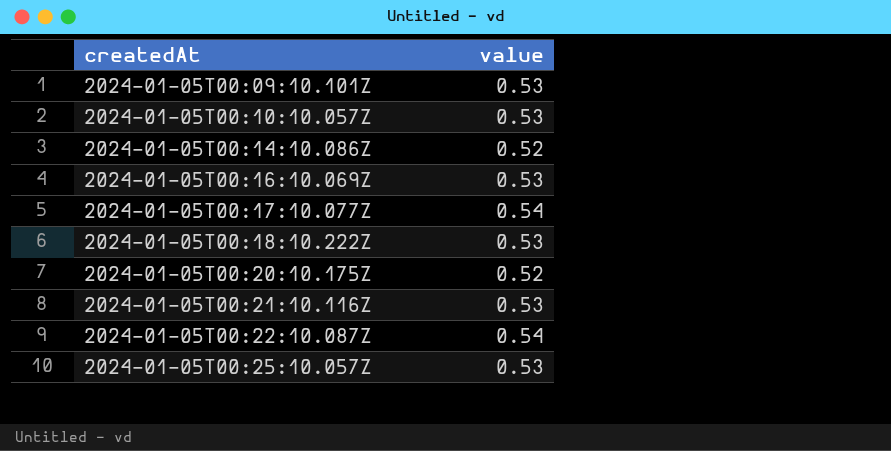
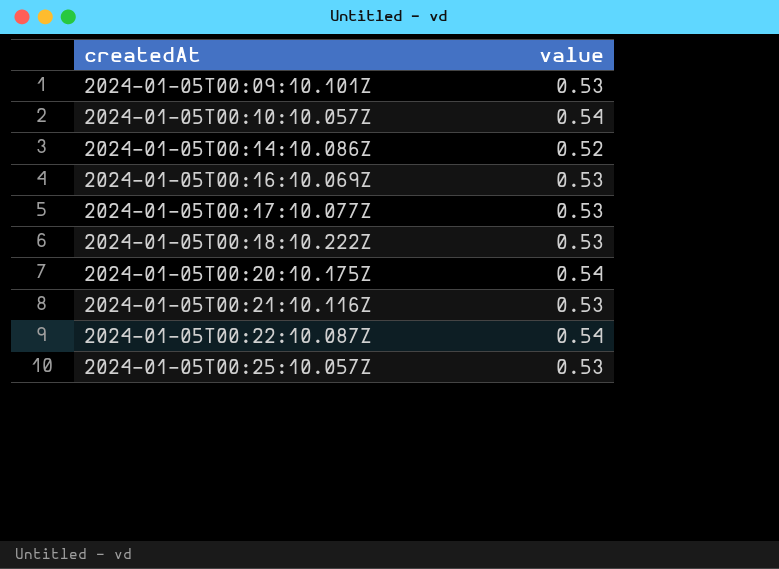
2024-01-05T00:10:10.057Z | value: 0.53 -> 0.54
2024-01-05T00:17:10.077Z | value: 0.54 -> 0.53
2024-01-05T00:20:10.175Z | value: 0.52 -> 0.54

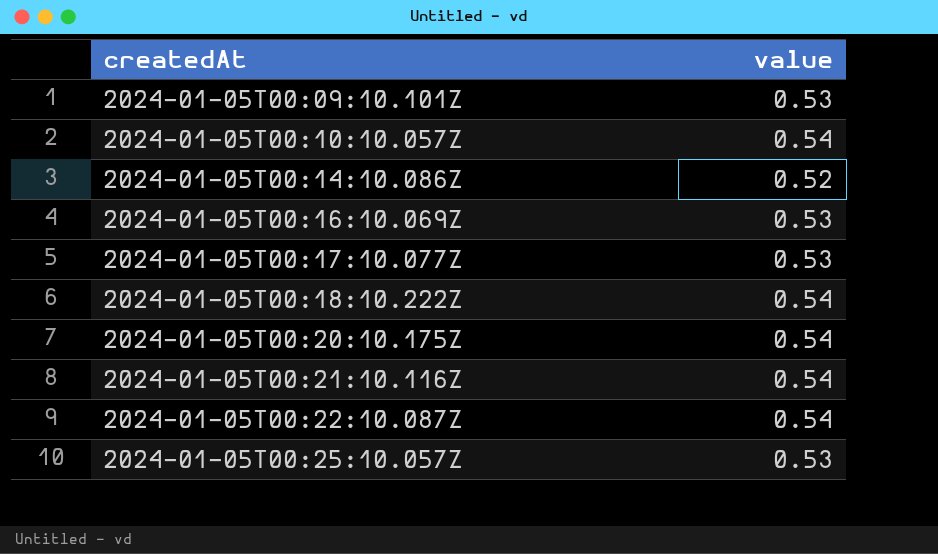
2024-01-05T00:18:10.222Z | value: 0.53 -> 0.54
2024-01-05T00:21:10.116Z | value: 0.53 -> 0.54

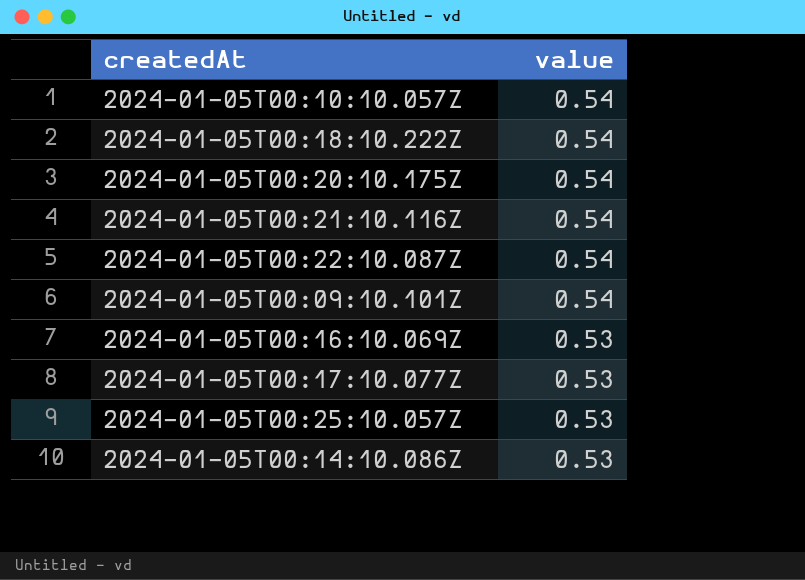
row order: createdAt ascending -> value descending
2024-01-05T00:09:10.101Z | value: 0.53 -> 0.54
2024-01-05T00:14:10.086Z | value: 0.52 -> 0.53

